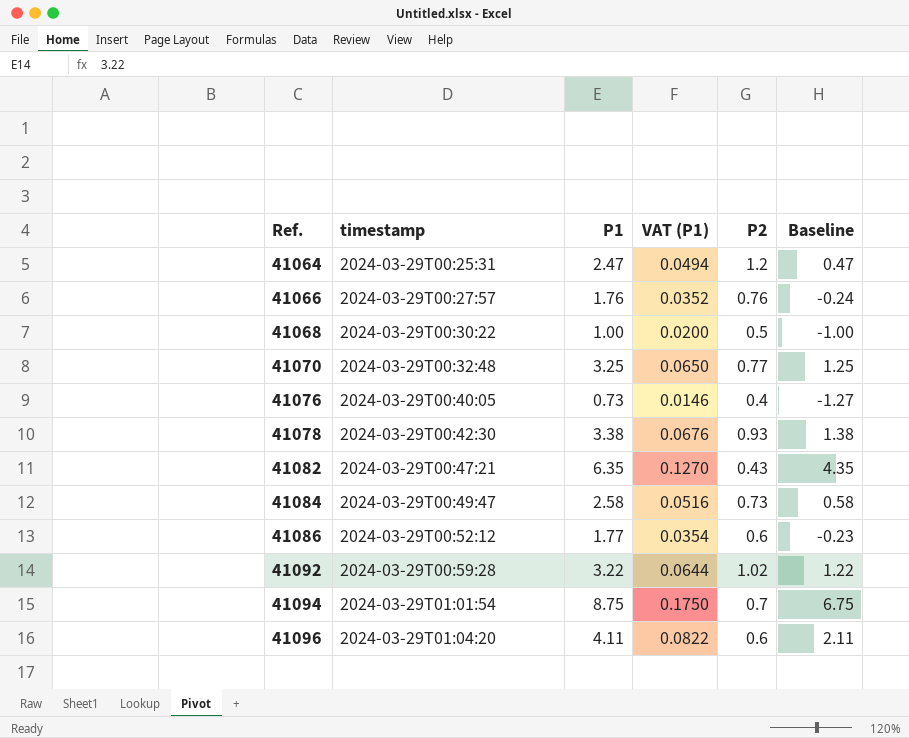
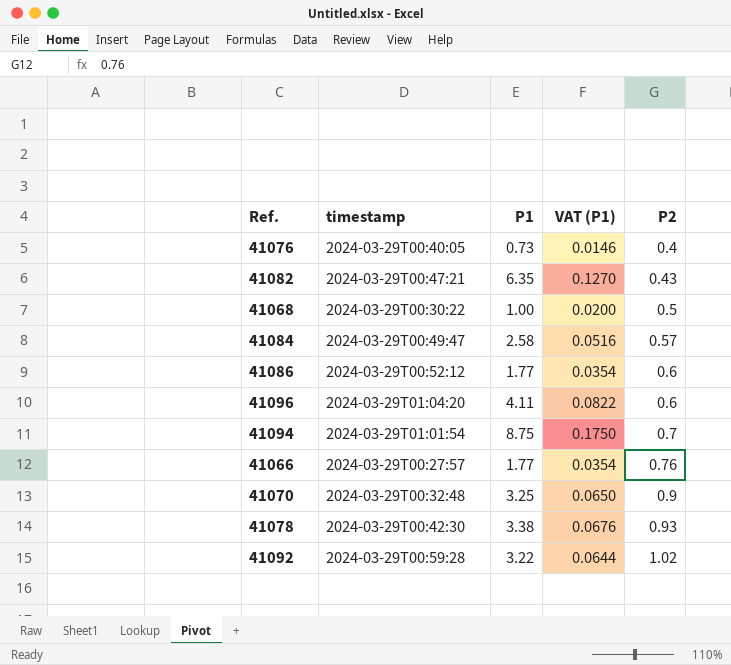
row order: Ref. ascending -> P2 ascending
column Baseline | formula: [P1] - 2 -> none
row 41064: 2024-03-29T00:25:31 | 2.47 | 0.0494 | 1.2 | 0.47 -> none
41084 | P2: 0.73 -> 0.57
41066 | P1: 1.76 -> 1.77
41066 | VAT (P1): 0.0352 -> 0.0354
41070 | P2: 0.77 -> 0.9

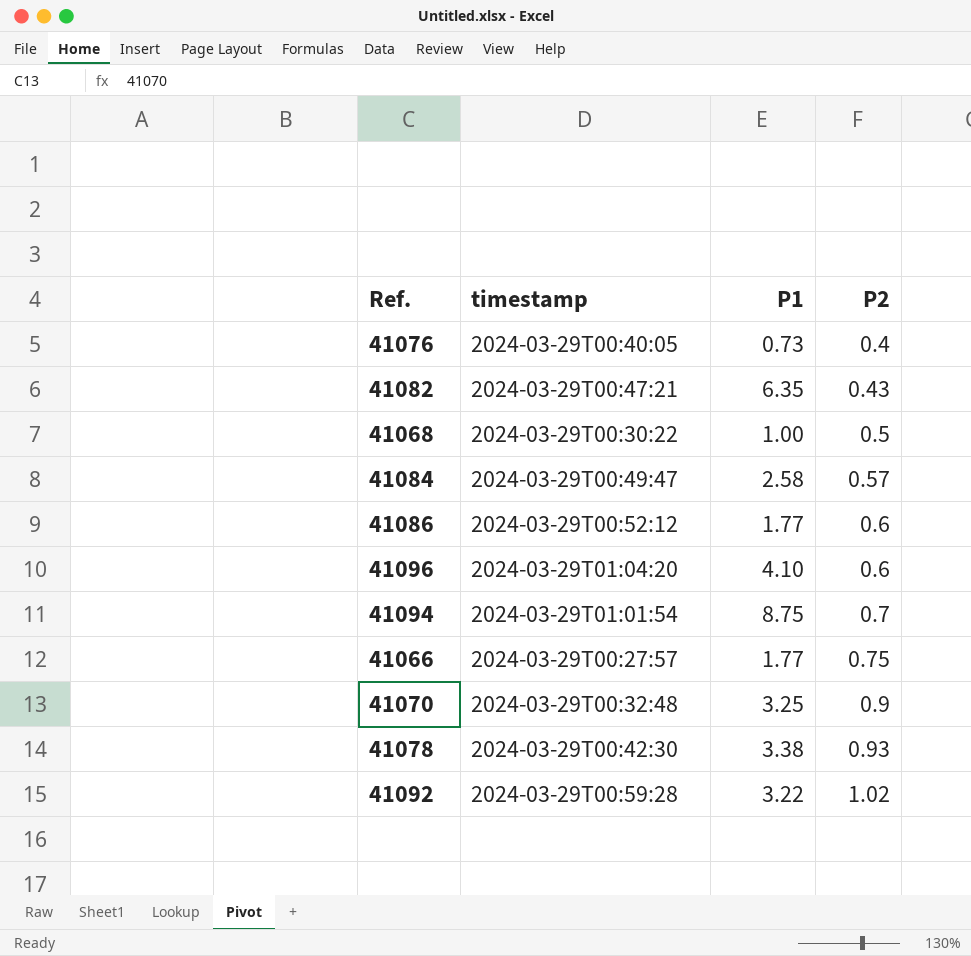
column VAT (P1) | formula: [P1] * 0.02 -> none
41096 | P1: 4.11 -> 4.10
41066 | P2: 0.76 -> 0.75

